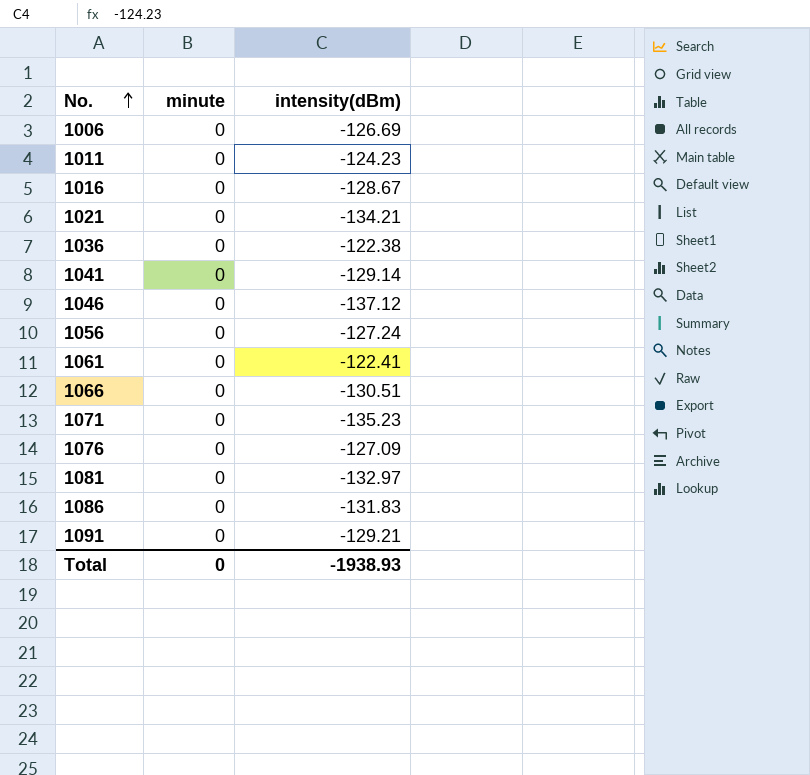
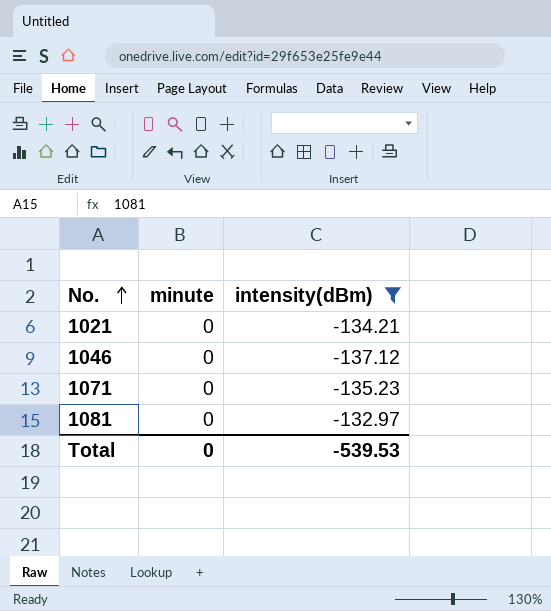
filter: none -> intensity(dBm) <= -132.97
Total | intensity(dBm): -1938.93 -> -539.53

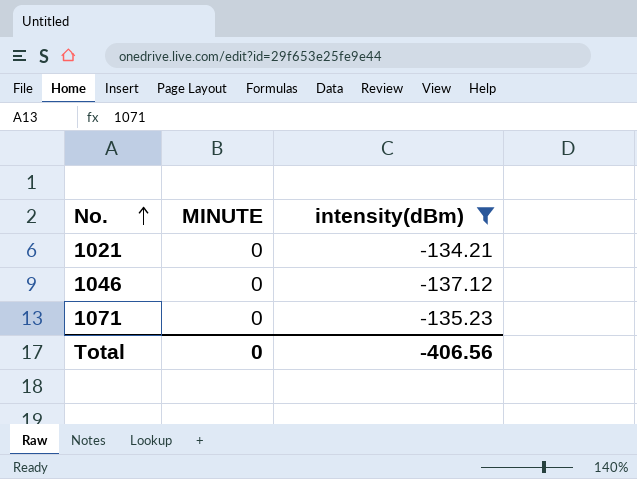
column name: minute -> MINUTE
row 1081: 0 | -132.97 -> none
Total | intensity(dBm): -539.53 -> -406.56

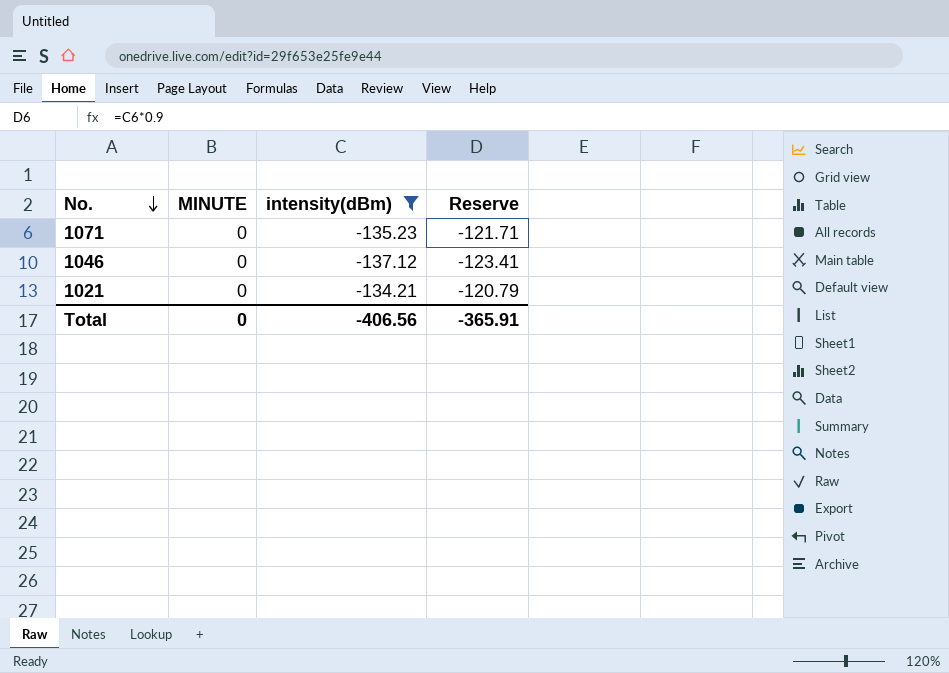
row order: No. ascending -> No. descending
column Reserve | formula: none -> [intensity(dBm)] * 0.9

